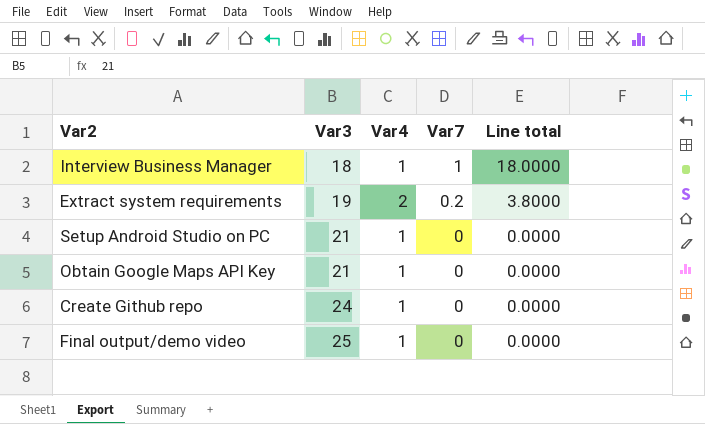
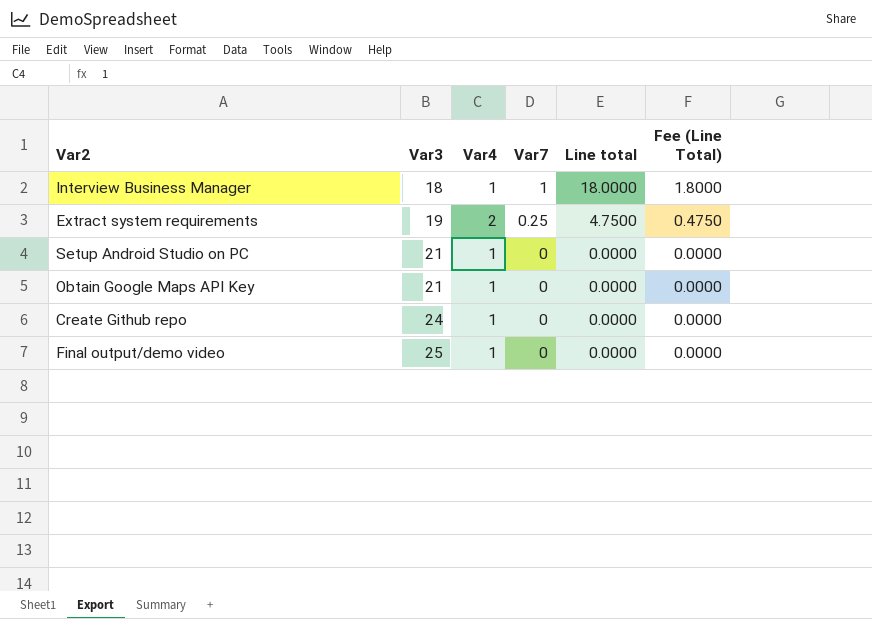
column Fee (Line Total) | formula: none -> [Line total] * 0.1
Extract system requirements | Var7: 0.2 -> 0.25
Extract system requirements | Line total: 3.8000 -> 4.7500

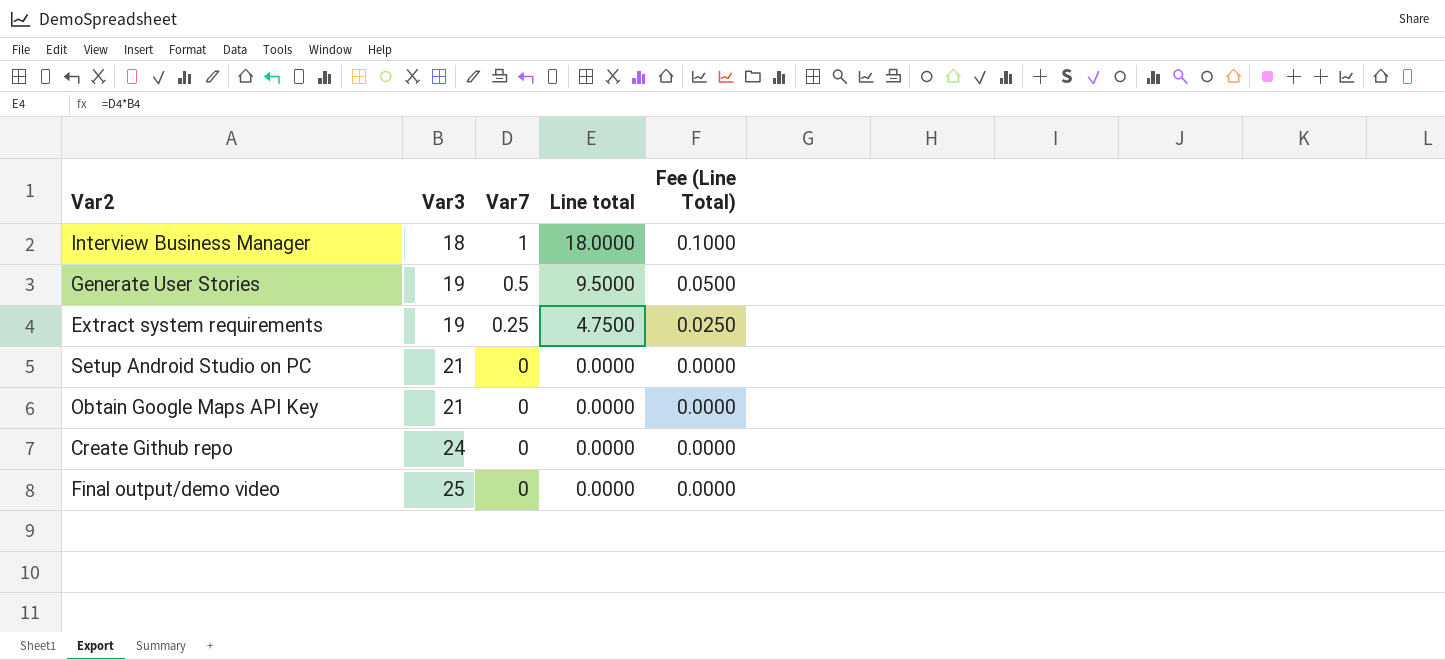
column Var4 | position: 3 -> none
column Fee (Line Total) | formula: [Line total] * 0.1 -> [Var7] * 0.1
row Generate User Stories: none -> 19 | 0.5 | 9.5000 | 0.0500

